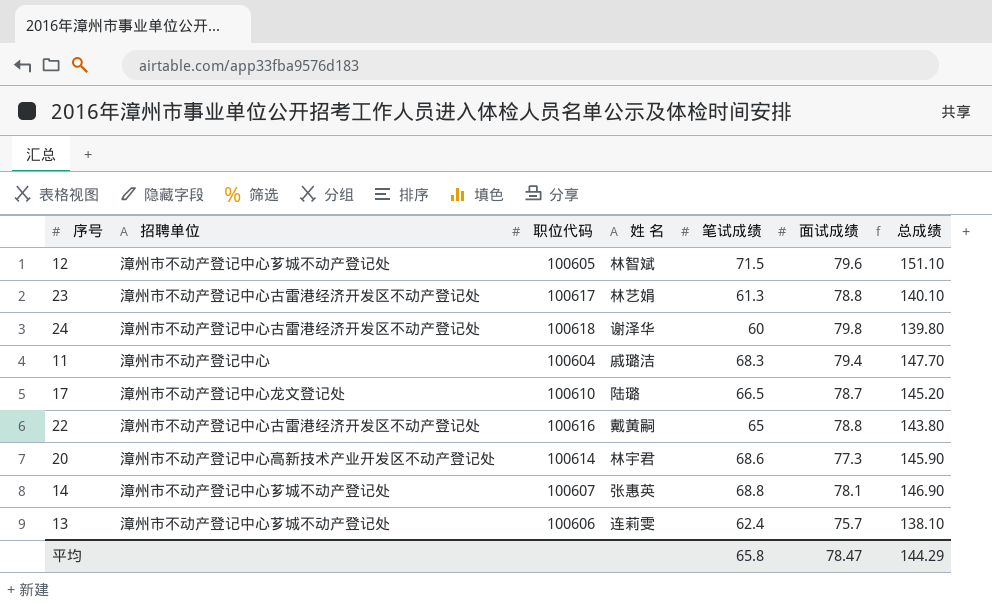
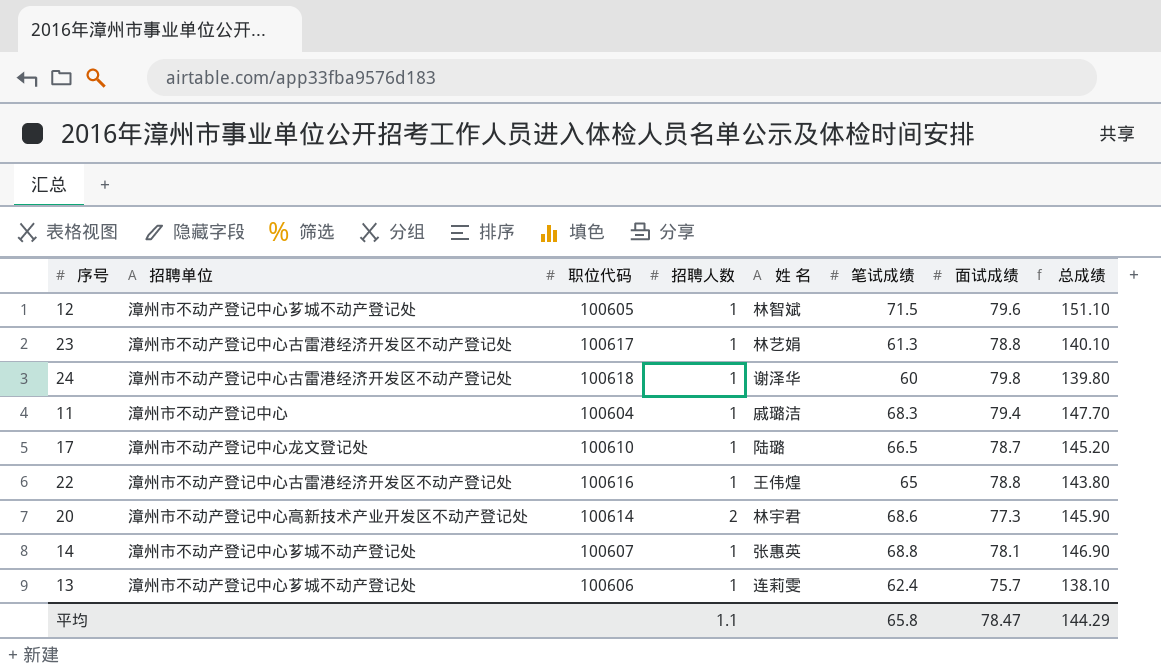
column 招聘人数 | position: none -> 4
22 | 姓 名: 戴黄嗣 -> 王伟煌

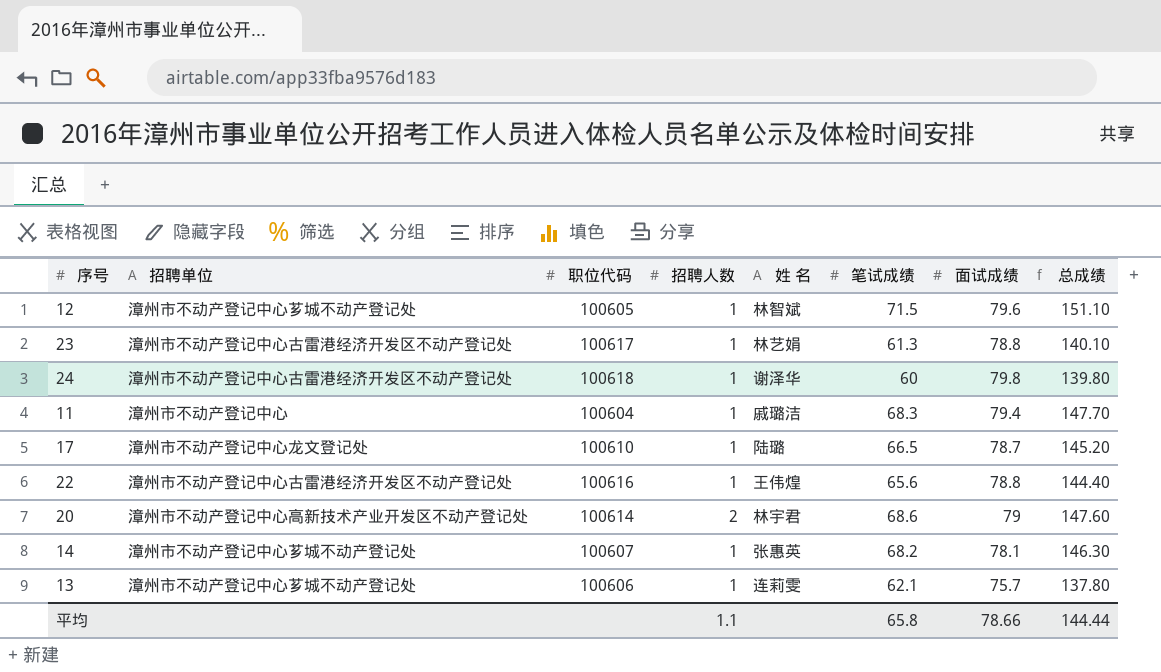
22 | 笔试成绩: 65 -> 65.6
22 | 总成绩: 143.80 -> 144.40
20 | 面试成绩: 77.3 -> 79
20 | 总成绩: 145.90 -> 147.60
14 | 笔试成绩: 68.8 -> 68.2
14 | 总成绩: 146.90 -> 146.30
13 | 笔试成绩: 62.4 -> 62.1
13 | 总成绩: 138.10 -> 137.80
平均 | 面试成绩: 78.47 -> 78.66
平均 | 总成绩: 144.29 -> 144.44

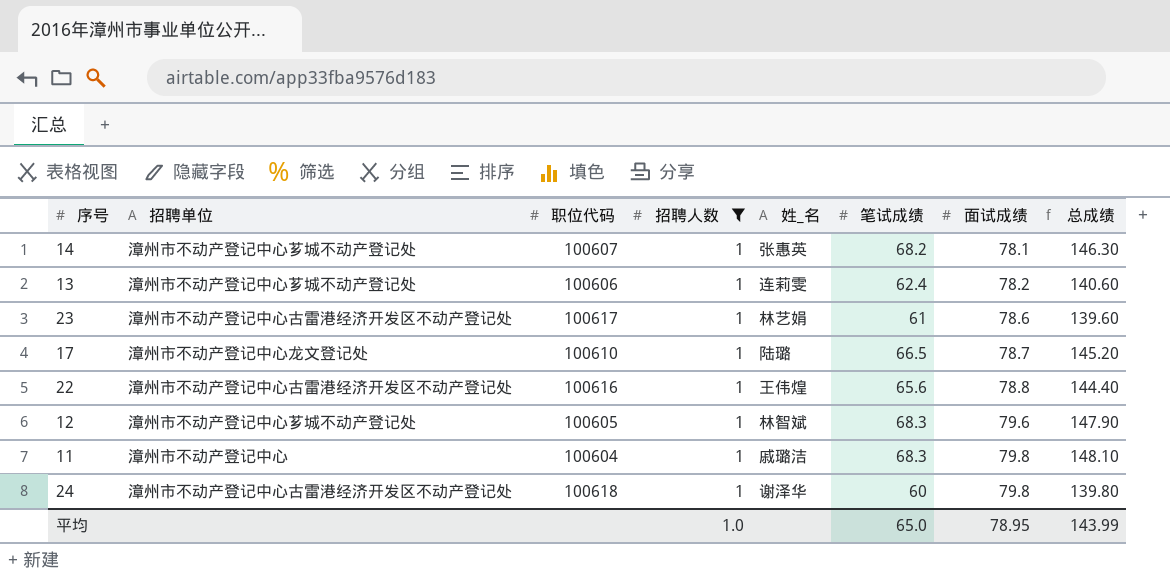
filter: none -> 招聘人数 = 1
row order: none -> 面试成绩 ascending
column name: 姓 名 -> 姓_名
13 | 笔试成绩: 62.1 -> 62.4
13 | 面试成绩: 75.7 -> 78.2
13 | 总成绩: 137.80 -> 140.60
23 | 笔试成绩: 61.3 -> 61
23 | 面试成绩: 78.8 -> 78.6
23 | 总成绩: 140.10 -> 139.60
12 | 笔试成绩: 71.5 -> 68.3
12 | 总成绩: 151.10 -> 147.90
11 | 面试成绩: 79.4 -> 79.8
11 | 总成绩: 147.70 -> 148.10
平均 | 招聘人数: 1.1 -> 1.0
平均 | 笔试成绩: 65.8 -> 65.0
平均 | 面试成绩: 78.66 -> 78.95
平均 | 总成绩: 144.44 -> 143.99

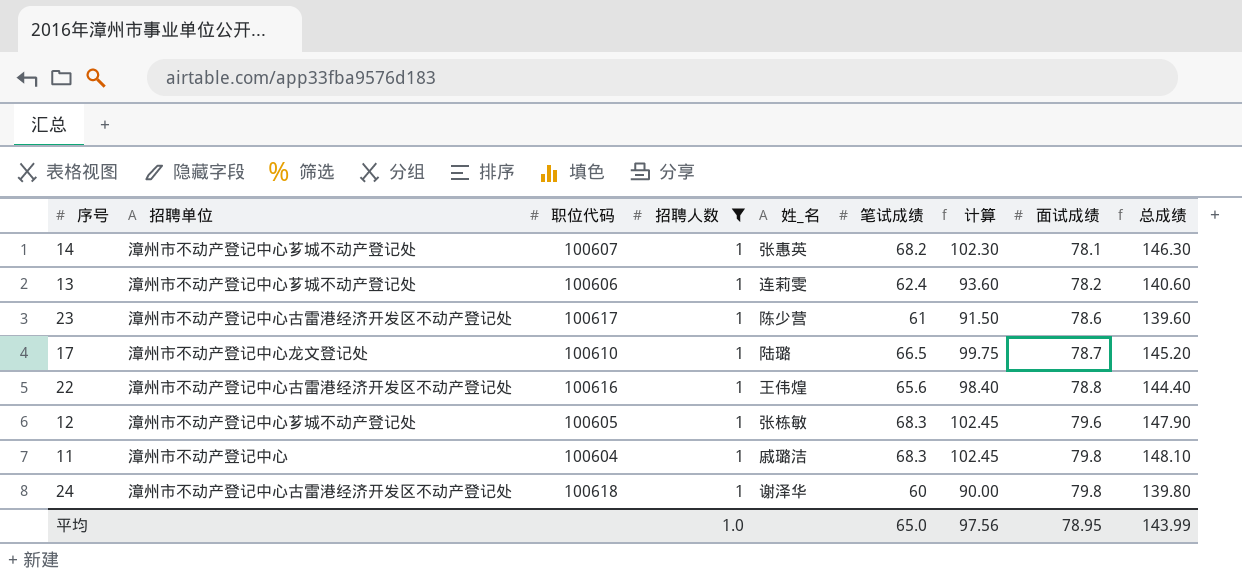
column 计算 | formula: none -> [笔试成绩] * 1.5
23 | 姓_名: 林艺娟 -> 陈少营
12 | 姓_名: 林智斌 -> 张栋敏

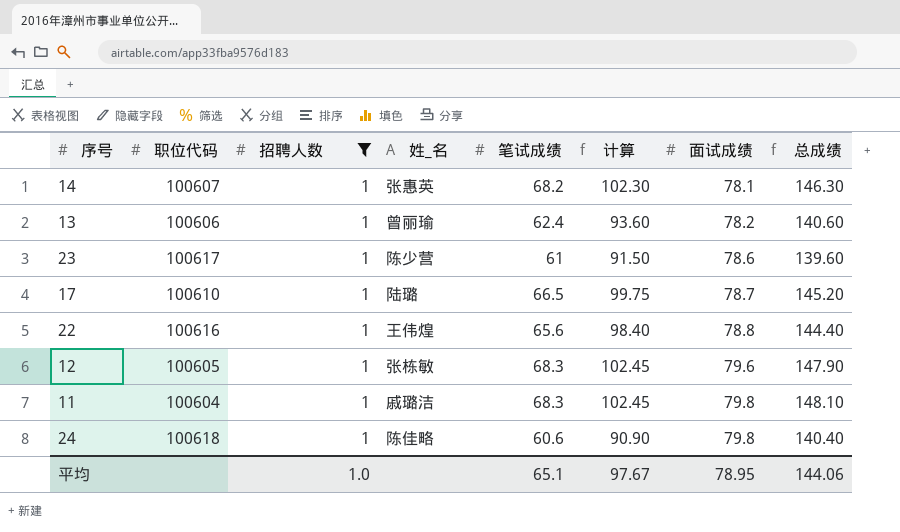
column 招聘单位 | position: 2 -> none
13 | 姓_名: 连莉雯 -> 曾丽瑜
24 | 姓_名: 谢泽华 -> 陈佳略
24 | 笔试成绩: 60 -> 60.6
24 | 计算: 90.00 -> 90.90
24 | 总成绩: 139.80 -> 140.40
平均 | 笔试成绩: 65.0 -> 65.1
平均 | 计算: 97.56 -> 97.67
平均 | 总成绩: 143.99 -> 144.06

